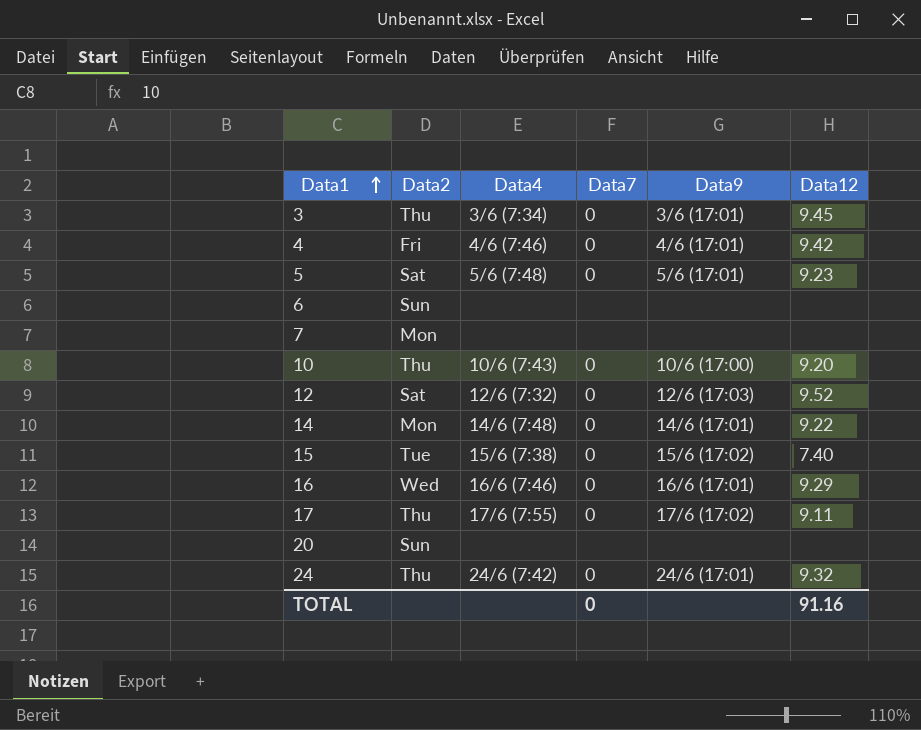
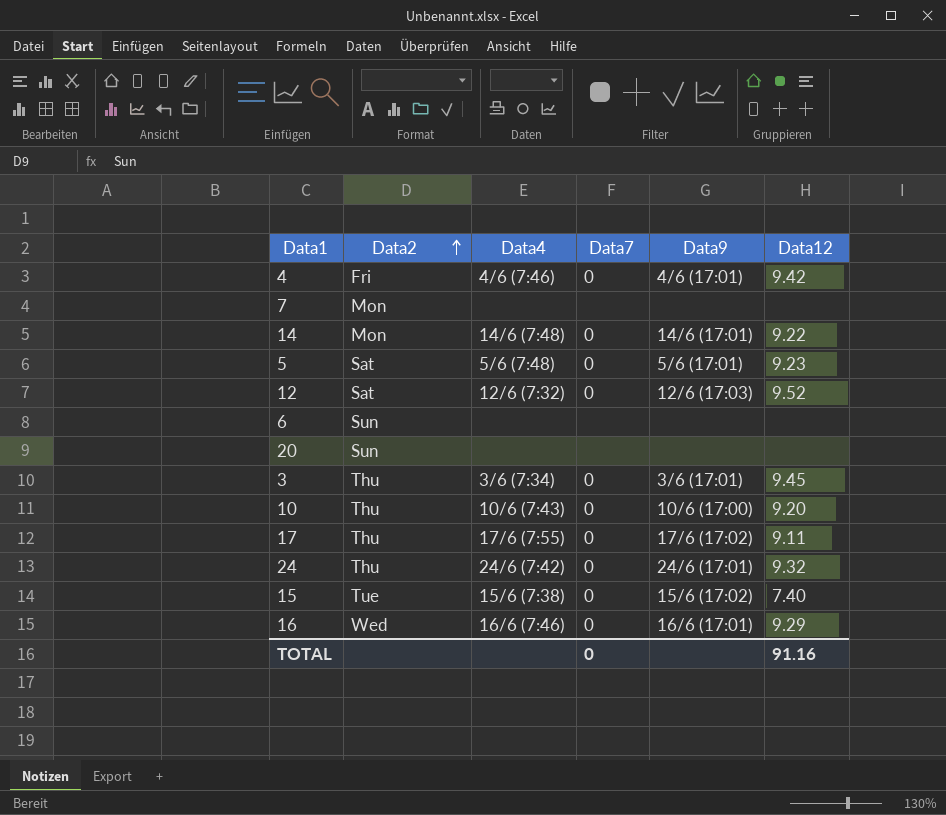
row order: Data1 ascending -> Data2 ascending

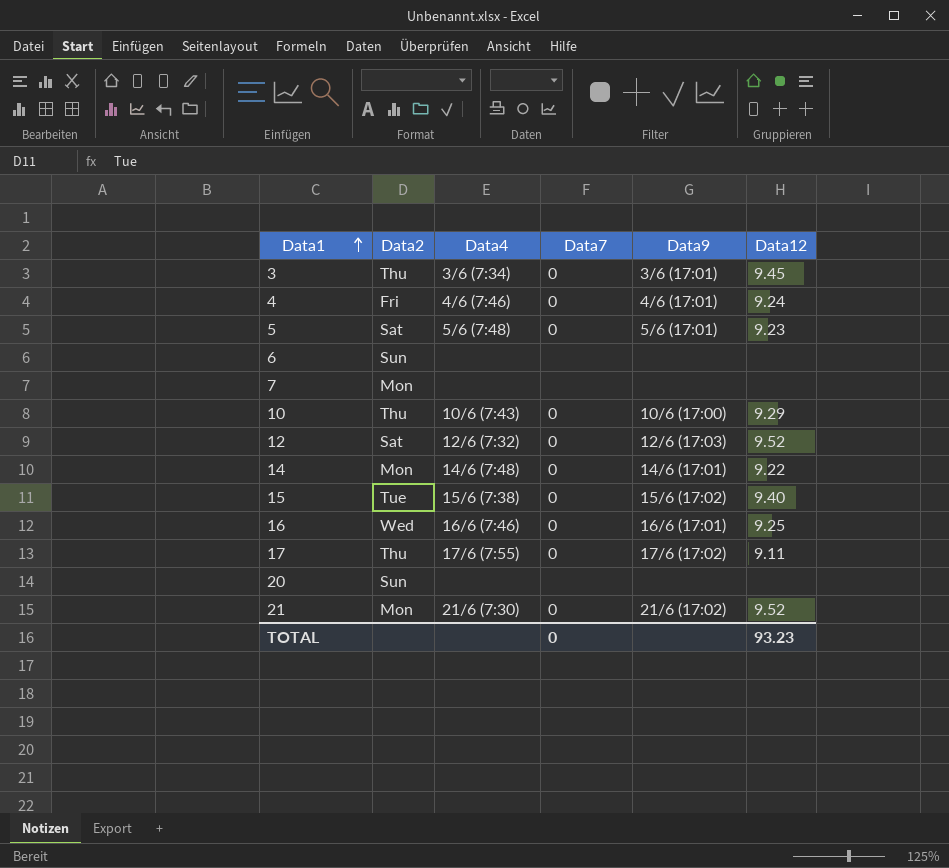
row order: Data2 ascending -> Data1 ascending
row 24: Thu | 24/6 (7:42) | 0 | 24/6 (17:01) | 9.32 -> none
4 | Data12: 9.42 -> 9.24
10 | Data12: 9.20 -> 9.29
15 | Data12: 7.40 -> 9.40
16 | Data12: 9.29 -> 9.25
row 21: none -> Mon | 21/6 (7:30) | 0 | 21/6 (17:02) | 9.52
TOTAL | Data12: 91.16 -> 93.23

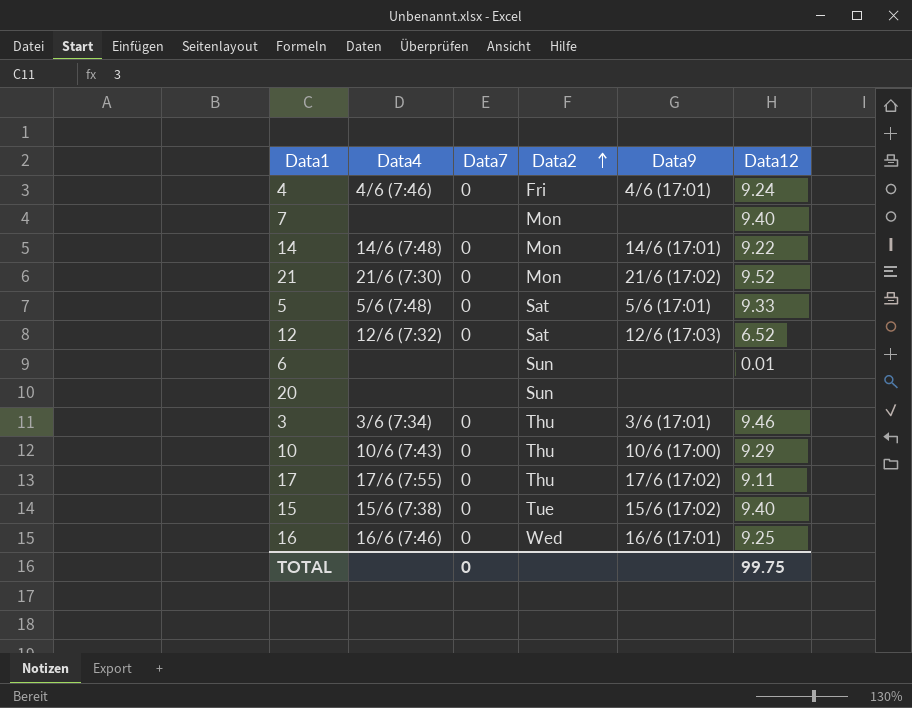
row order: Data1 ascending -> Data2 ascending
column Data2 | position: 2 -> 4
7 | Data12: none -> 9.40
5 | Data12: 9.23 -> 9.33
12 | Data12: 9.52 -> 6.52
6 | Data12: none -> 0.01
3 | Data12: 9.45 -> 9.46
TOTAL | Data12: 93.23 -> 99.75

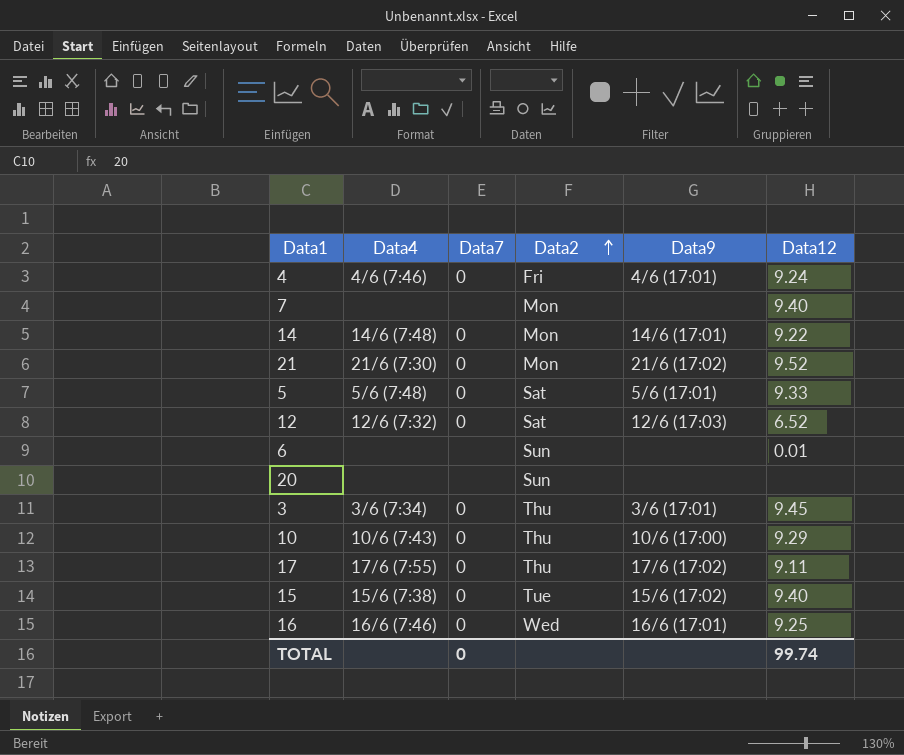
3 | Data12: 9.46 -> 9.45
TOTAL | Data12: 99.75 -> 99.74

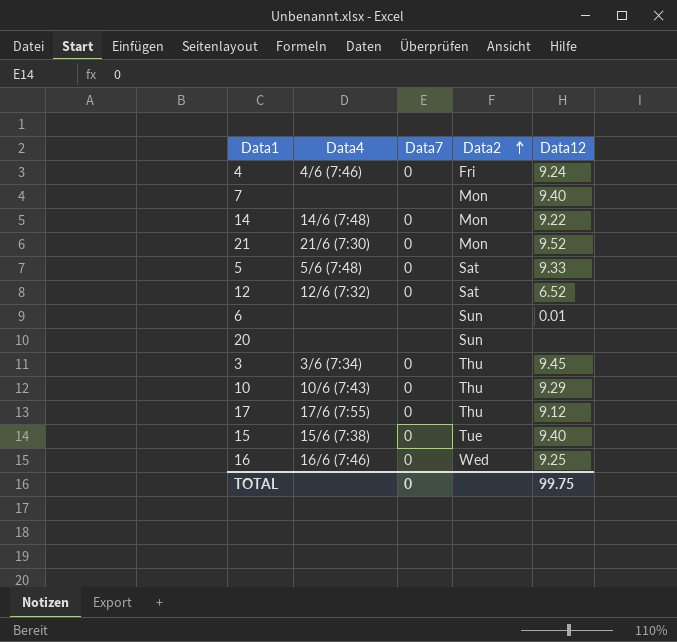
column Data9 | position: 5 -> none
17 | Data12: 9.11 -> 9.12
TOTAL | Data12: 99.74 -> 99.75

